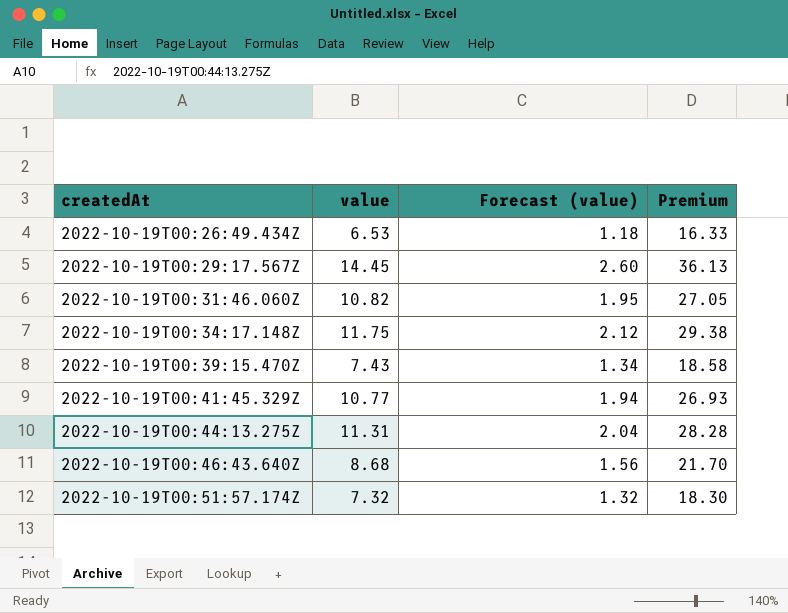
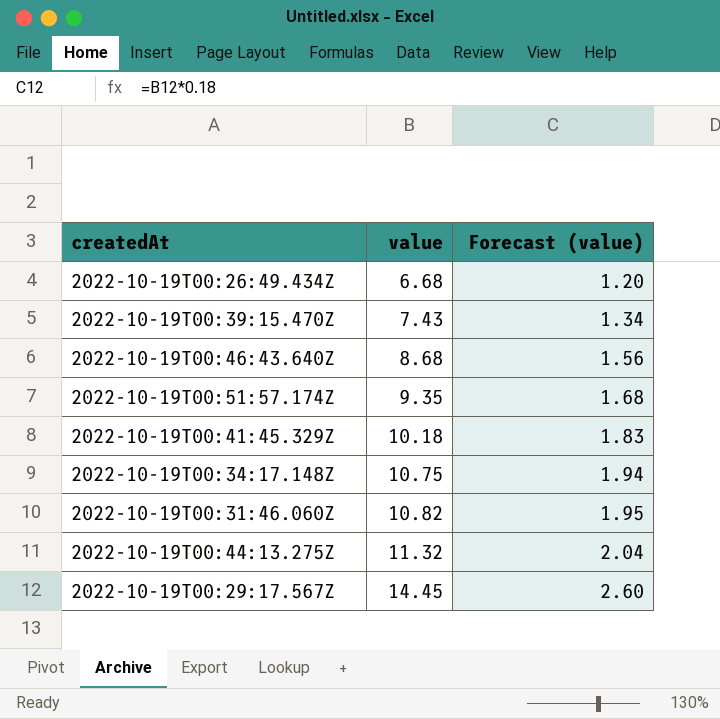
row order: createdAt ascending -> value ascending
column Premium | formula: [value] * 2.5 -> none
2022-10-19T00:26:49.434Z | value: 6.53 -> 6.68
2022-10-19T00:26:49.434Z | Forecast (value): 1.18 -> 1.20
2022-10-19T00:51:57.174Z | value: 7.32 -> 9.35
2022-10-19T00:51:57.174Z | Forecast (value): 1.32 -> 1.68
2022-10-19T00:41:45.329Z | value: 10.77 -> 10.18
2022-10-19T00:41:45.329Z | Forecast (value): 1.94 -> 1.83
2022-10-19T00:34:17.148Z | value: 11.75 -> 10.75
2022-10-19T00:34:17.148Z | Forecast (value): 2.12 -> 1.94
2022-10-19T00:44:13.275Z | value: 11.31 -> 11.32

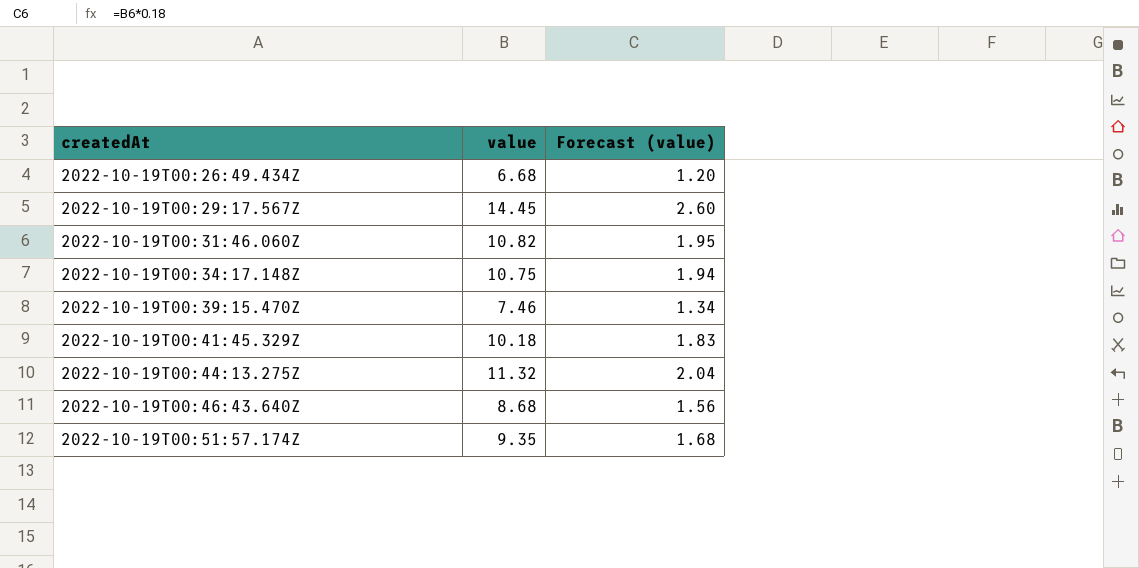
row order: value ascending -> createdAt ascending
2022-10-19T00:39:15.470Z | value: 7.43 -> 7.46

